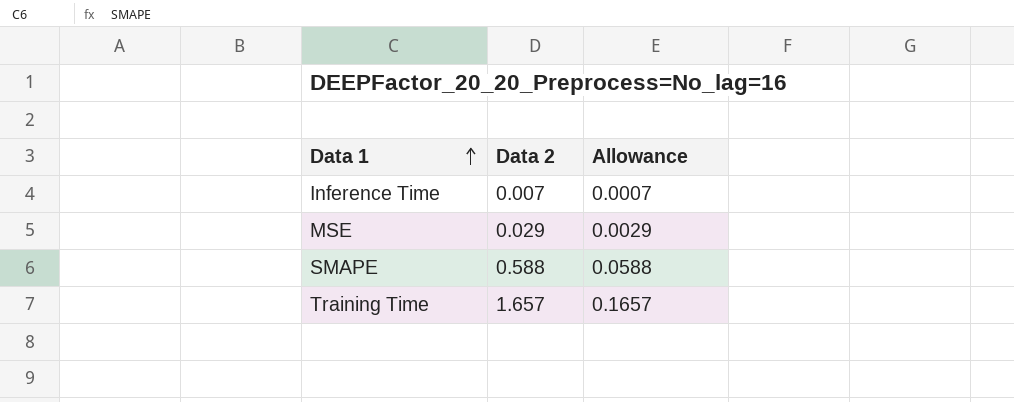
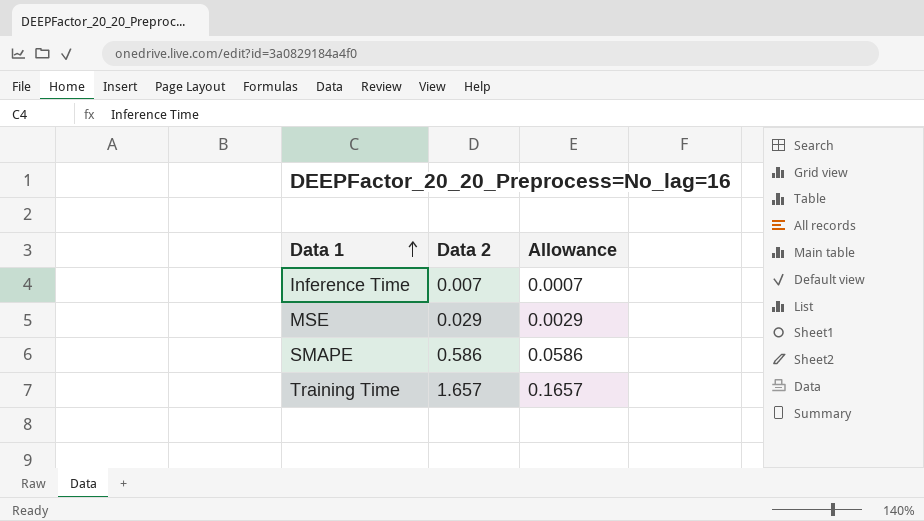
SMAPE | Data 2: 0.588 -> 0.586
SMAPE | Allowance: 0.0588 -> 0.0586

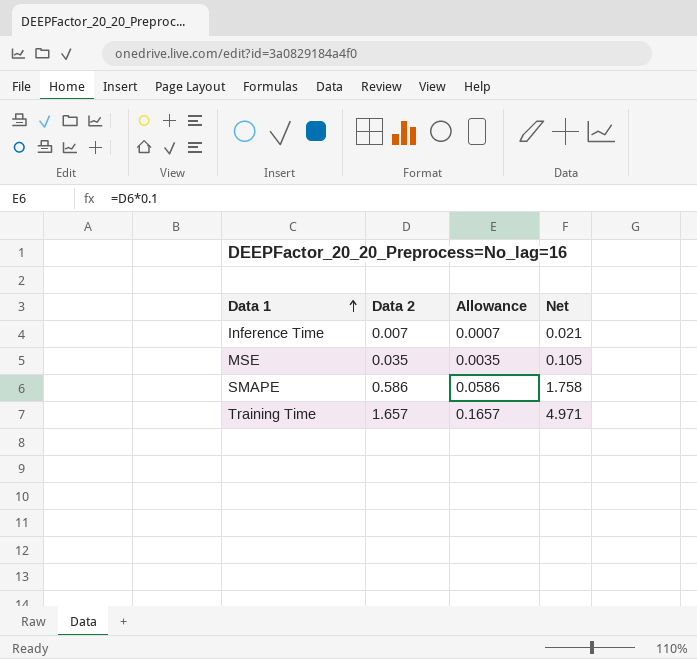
column Net | formula: none -> [Data 2] * 3
MSE | Data 2: 0.029 -> 0.035
MSE | Allowance: 0.0029 -> 0.0035

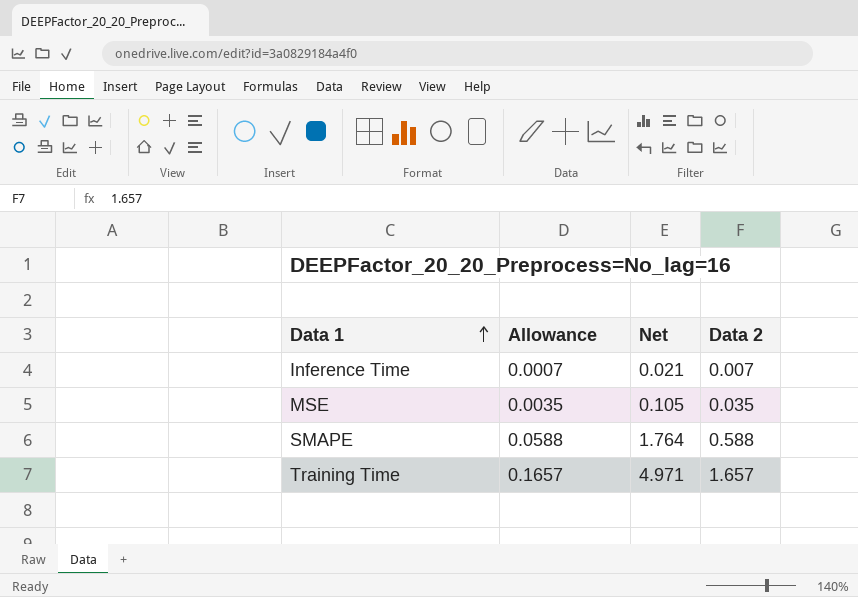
column Data 2 | position: 2 -> 4
SMAPE | Allowance: 0.0586 -> 0.0588
SMAPE | Net: 1.758 -> 1.764
SMAPE | Data 2: 0.586 -> 0.588

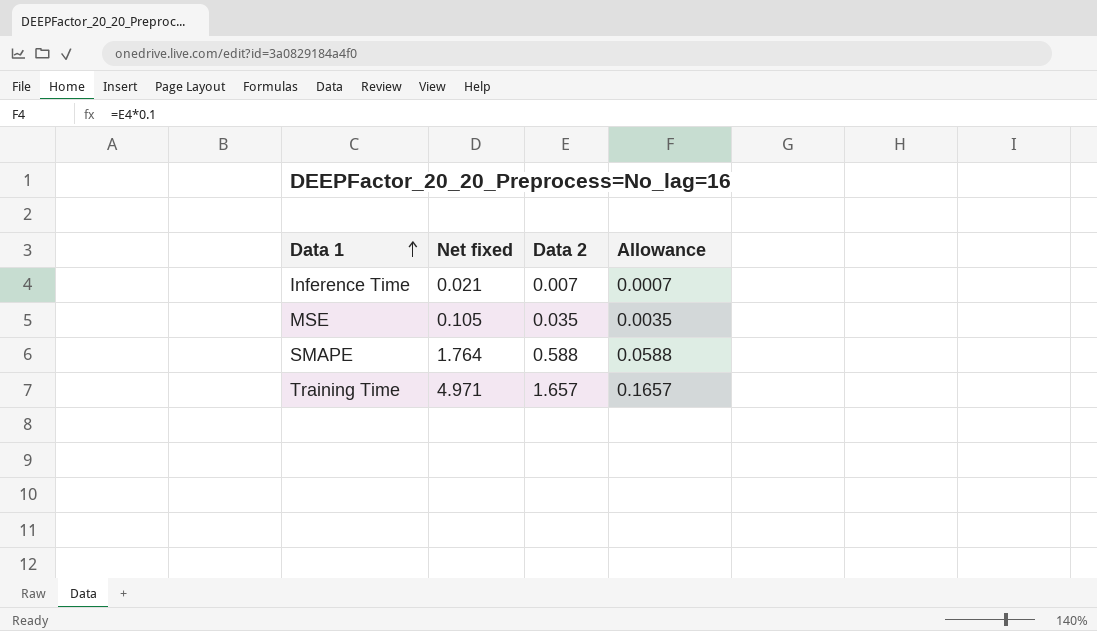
column name: Net -> Net fixed
column Allowance | position: 2 -> 4

